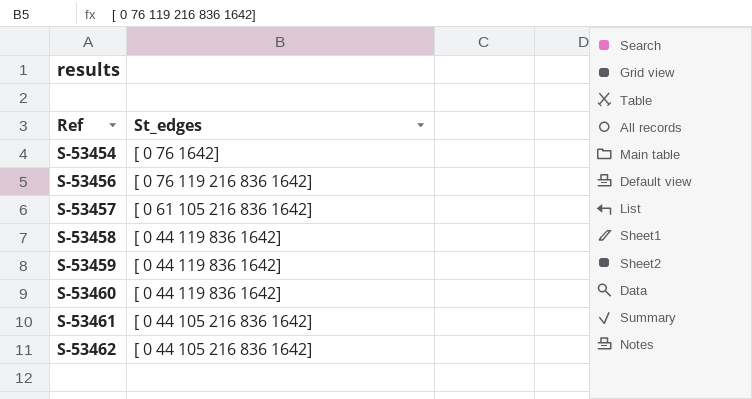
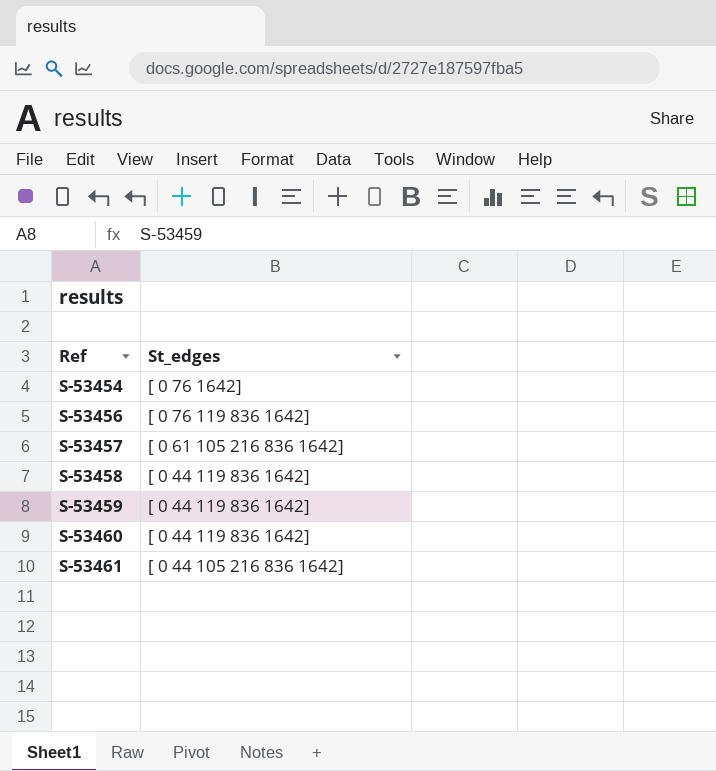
row S-53462: [ 0 44 105 216 836 1642] -> none
S-53456 | St_edges: [ 0 76 119 216 836 1642] -> [ 0 76 119 836 1642]

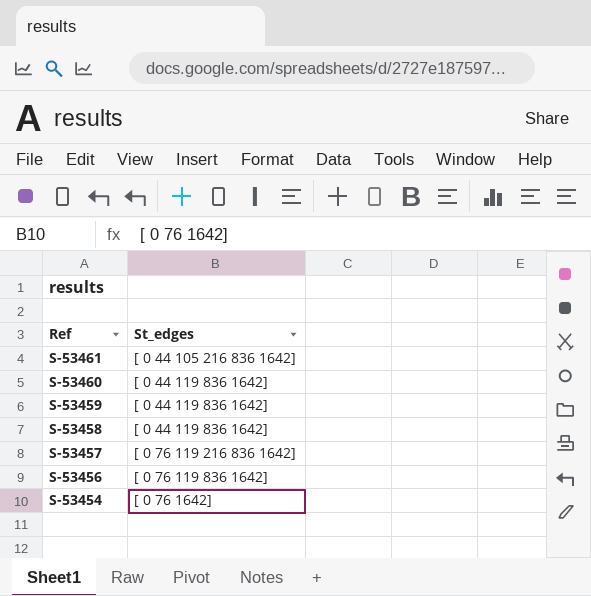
row order: Ref ascending -> Ref descending
S-53457 | St_edges: [ 0 61 105 216 836 1642] -> [ 0 76 119 216 836 1642]

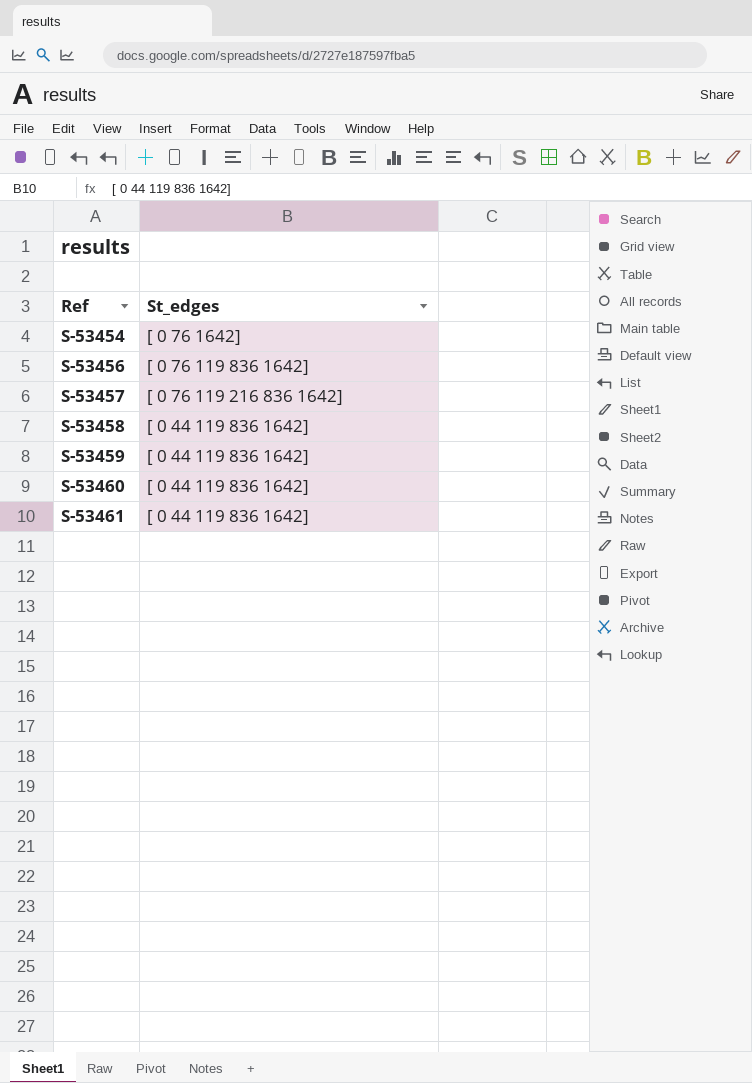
row order: Ref descending -> Ref ascending
S-53461 | St_edges: [ 0 44 105 216 836 1642] -> [ 0 44 119 836 1642]

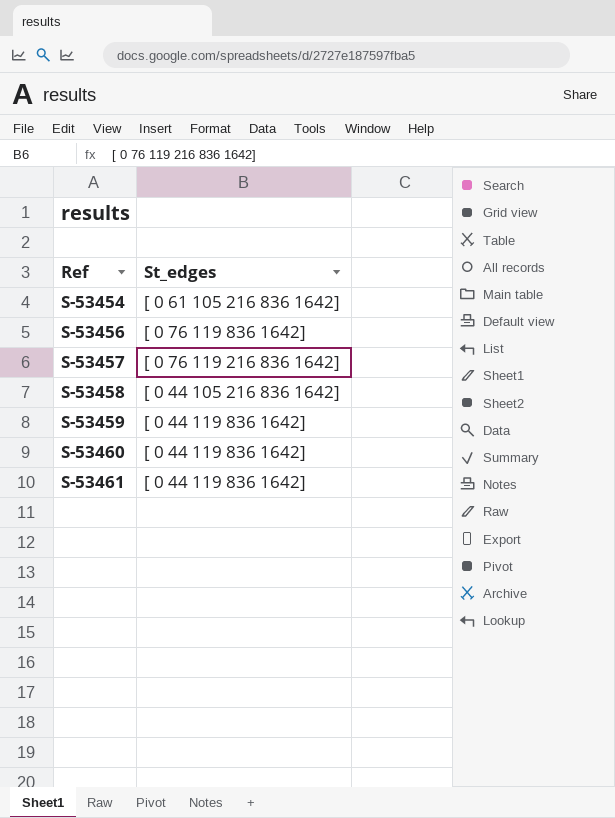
S-53454 | St_edges: [ 0 76 1642] -> [ 0 61 105 216 836 1642]
S-53458 | St_edges: [ 0 44 119 836 1642] -> [ 0 44 105 216 836 1642]

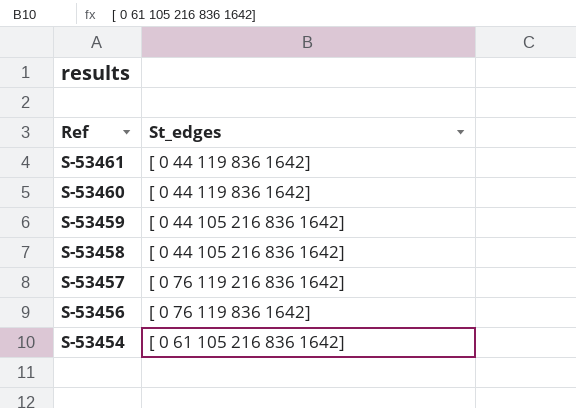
row order: Ref ascending -> Ref descending
S-53459 | St_edges: [ 0 44 119 836 1642] -> [ 0 44 105 216 836 1642]

